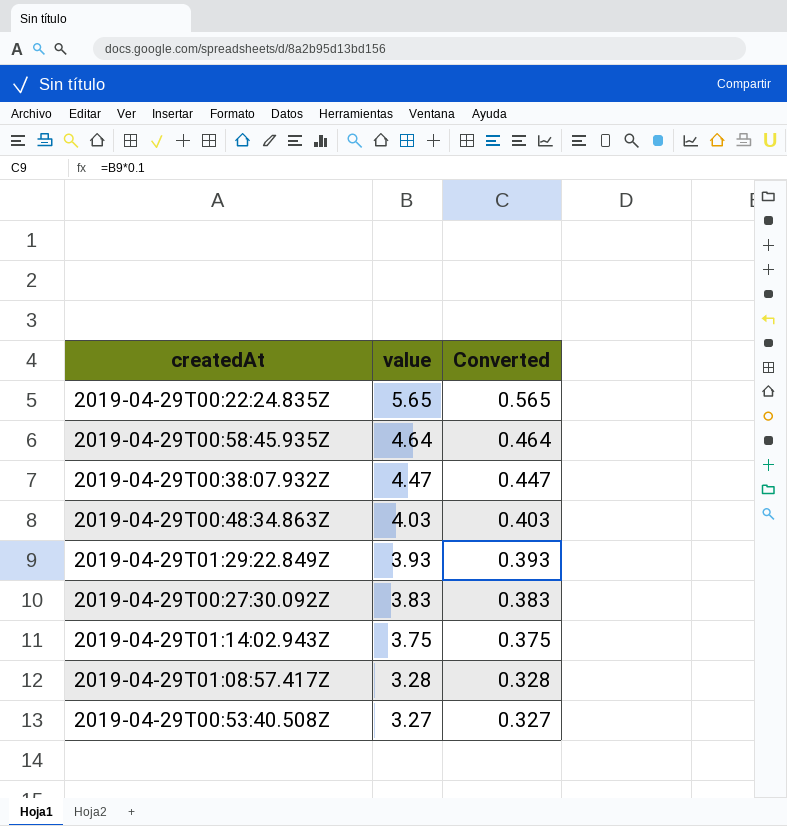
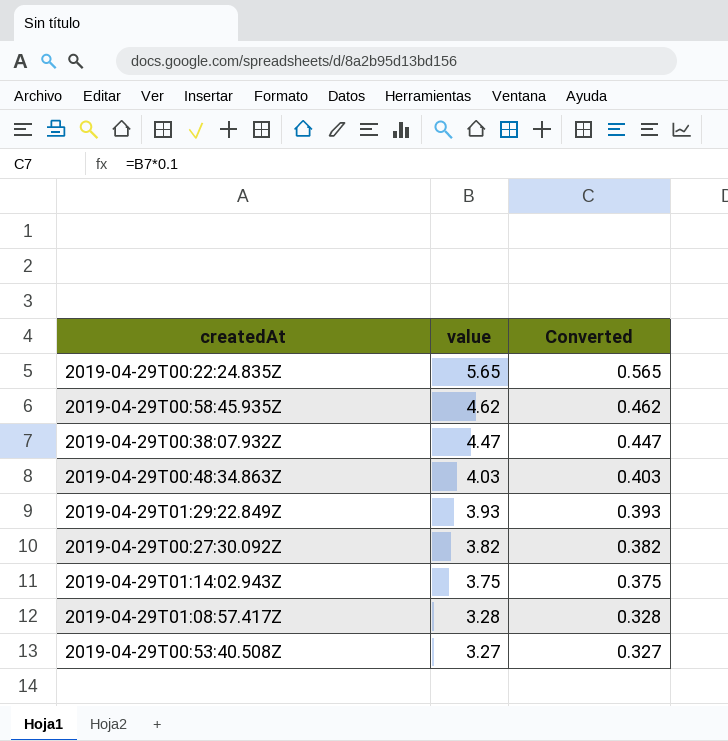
2019-04-29T00:58:45.935Z | value: 4.64 -> 4.62
2019-04-29T00:58:45.935Z | Converted: 0.464 -> 0.462
2019-04-29T00:27:30.092Z | value: 3.83 -> 3.82
2019-04-29T00:27:30.092Z | Converted: 0.383 -> 0.382

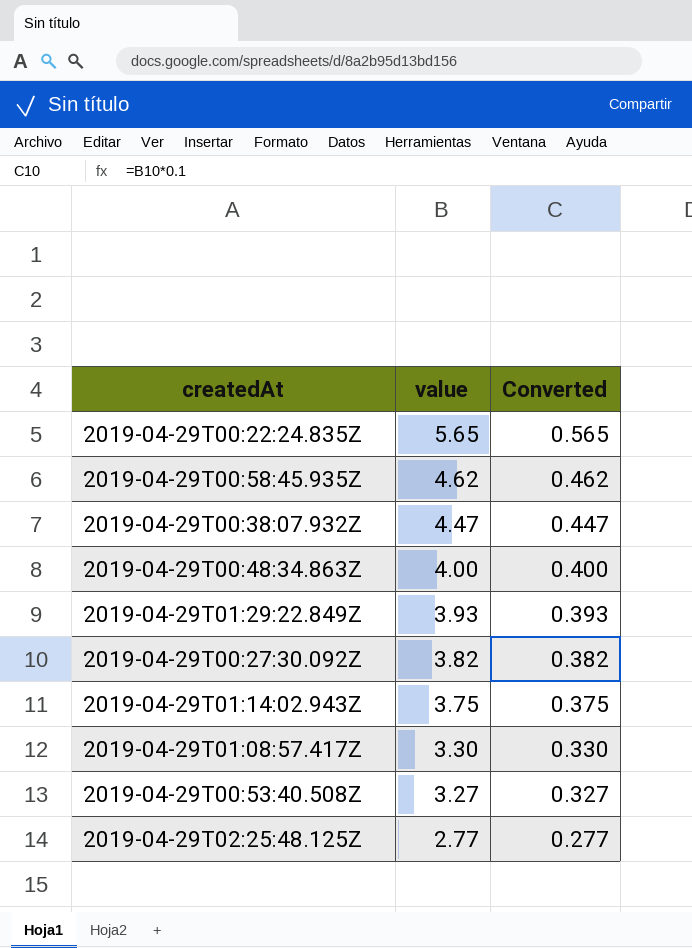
2019-04-29T00:48:34.863Z | value: 4.03 -> 4.00
2019-04-29T00:48:34.863Z | Converted: 0.403 -> 0.400
2019-04-29T01:08:57.417Z | value: 3.28 -> 3.30
2019-04-29T01:08:57.417Z | Converted: 0.328 -> 0.330
row 2019-04-29T02:25:48.125Z: none -> 2.77 | 0.277

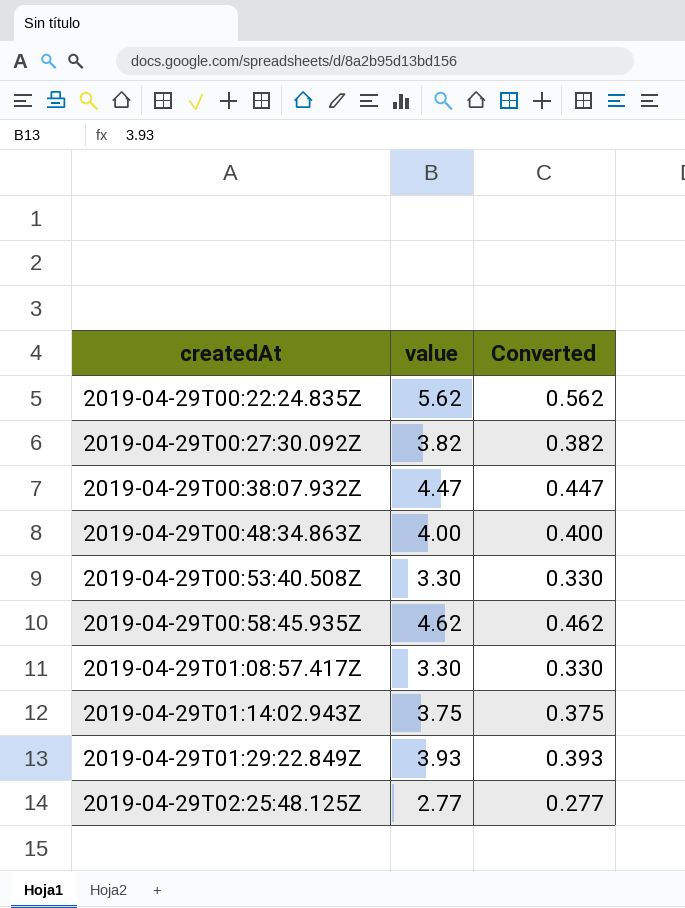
row order: value descending -> createdAt ascending
2019-04-29T00:22:24.835Z | value: 5.65 -> 5.62
2019-04-29T00:22:24.835Z | Converted: 0.565 -> 0.562
2019-04-29T00:53:40.508Z | value: 3.27 -> 3.30
2019-04-29T00:53:40.508Z | Converted: 0.327 -> 0.330

